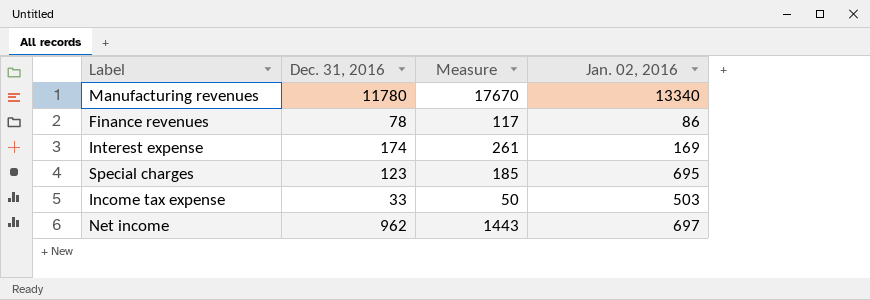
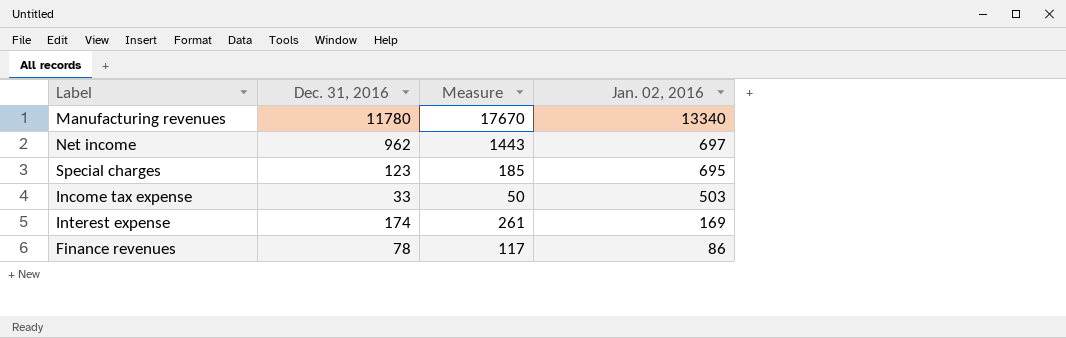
row order: none -> Jan. 02, 2016 descending

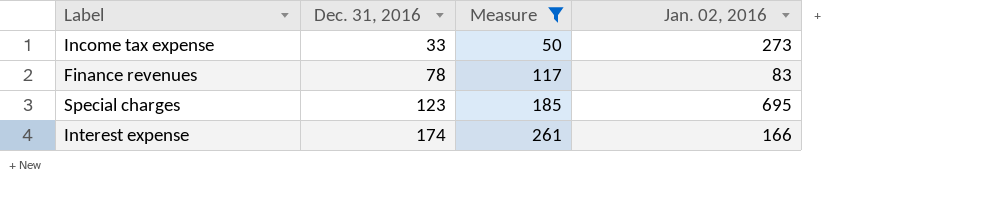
filter: none -> Measure <= 261
row order: Jan. 02, 2016 descending -> Dec. 31, 2016 ascending
Income tax expense | Jan. 02, 2016: 503 -> 273
Finance revenues | Jan. 02, 2016: 86 -> 83
Interest expense | Jan. 02, 2016: 169 -> 166

